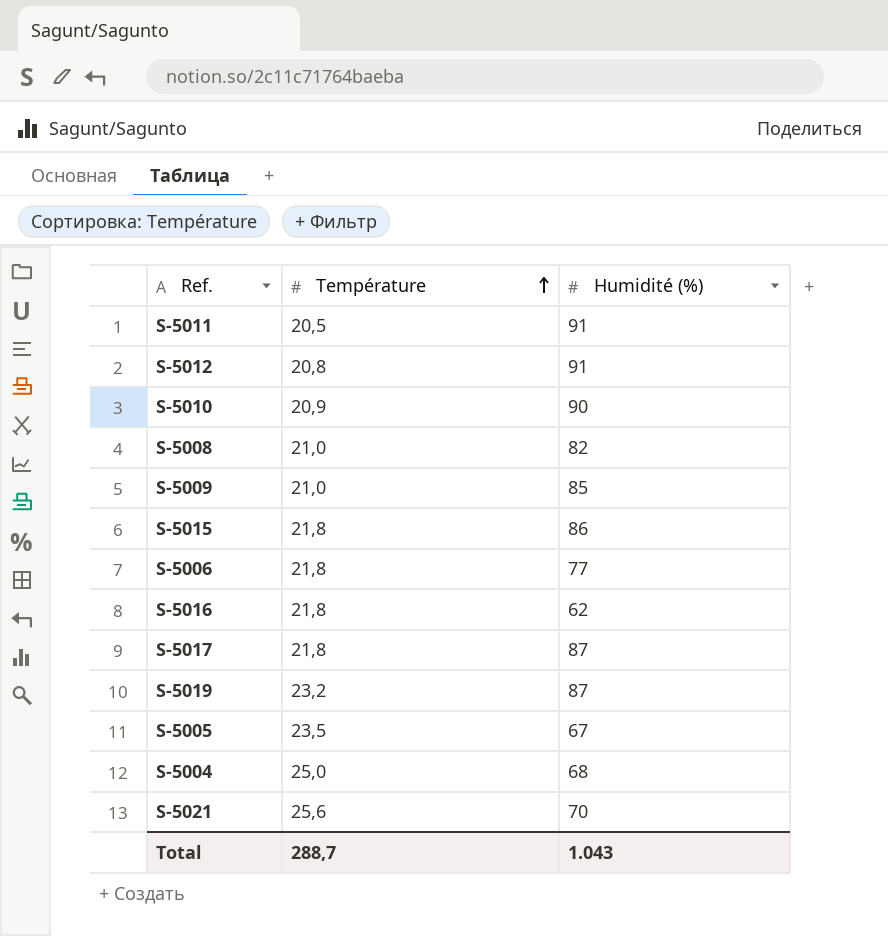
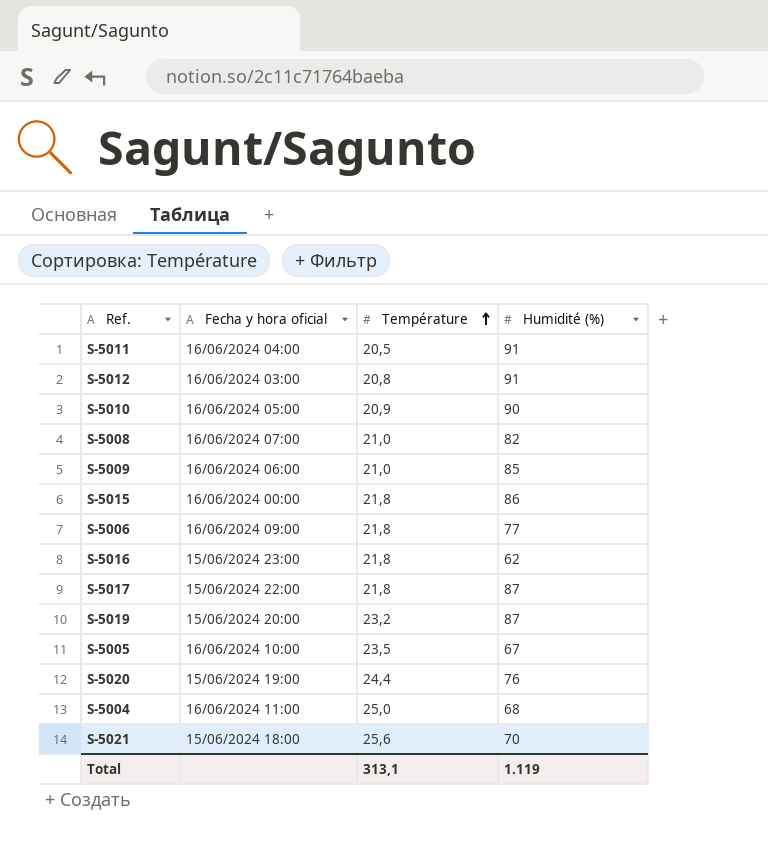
column Fecha y hora oficial | position: none -> 2
row S-5020: none -> 15/06/2024 19:00 | 24,4 | 76
Total | Température: 288,7 -> 313,1
Total | Humidité (%): 1.043 -> 1.119

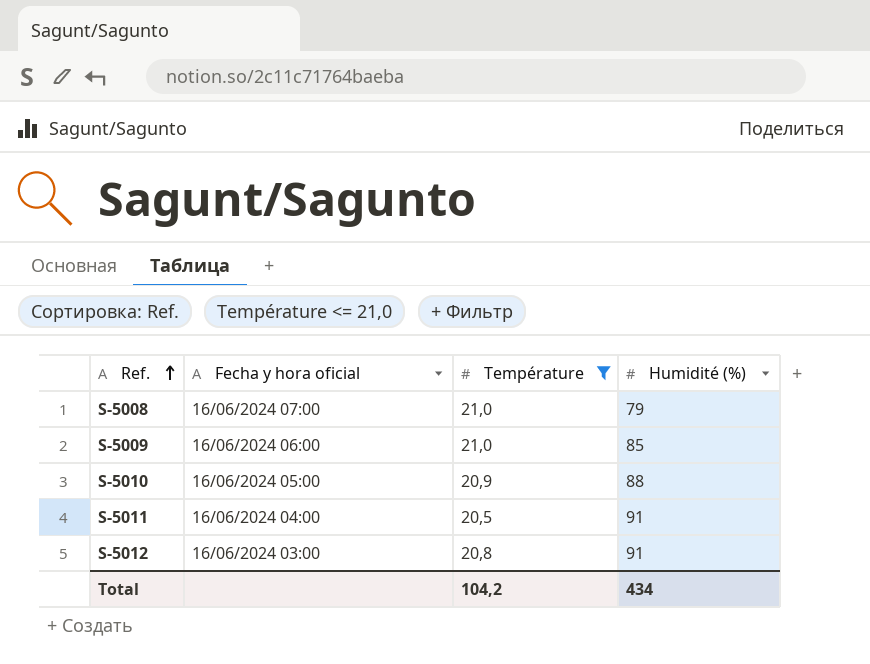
filter: none -> Température <= 21,0
row order: Température ascending -> Ref. ascending
S-5008 | Humidité (%): 82 -> 79
S-5010 | Humidité (%): 90 -> 88
Total | Température: 313,1 -> 104,2
Total | Humidité (%): 1.119 -> 434

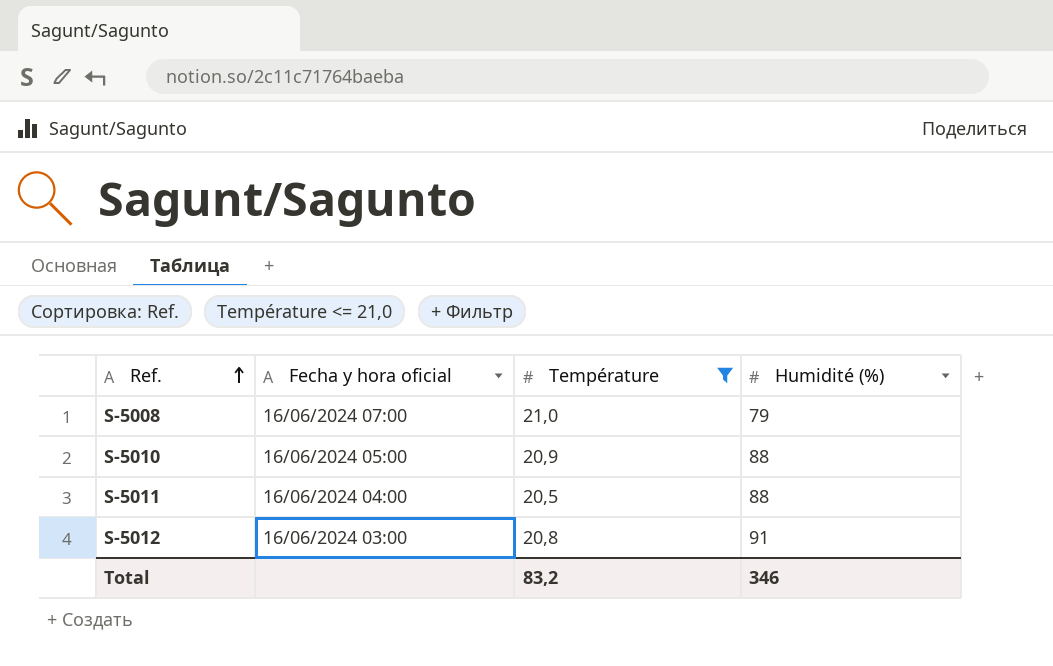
row S-5009: 16/06/2024 06:00 | 21,0 | 85 -> none
S-5011 | Humidité (%): 91 -> 88
Total | Température: 104,2 -> 83,2
Total | Humidité (%): 434 -> 346

